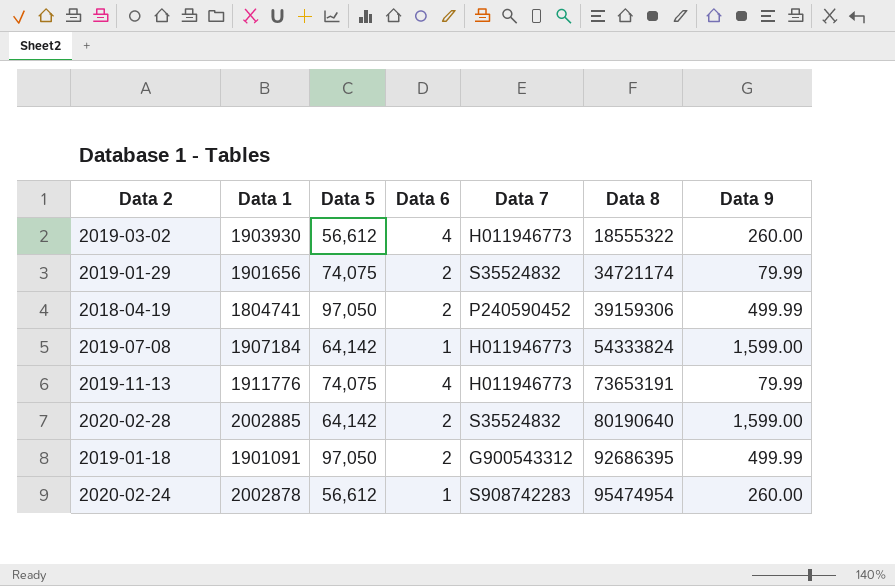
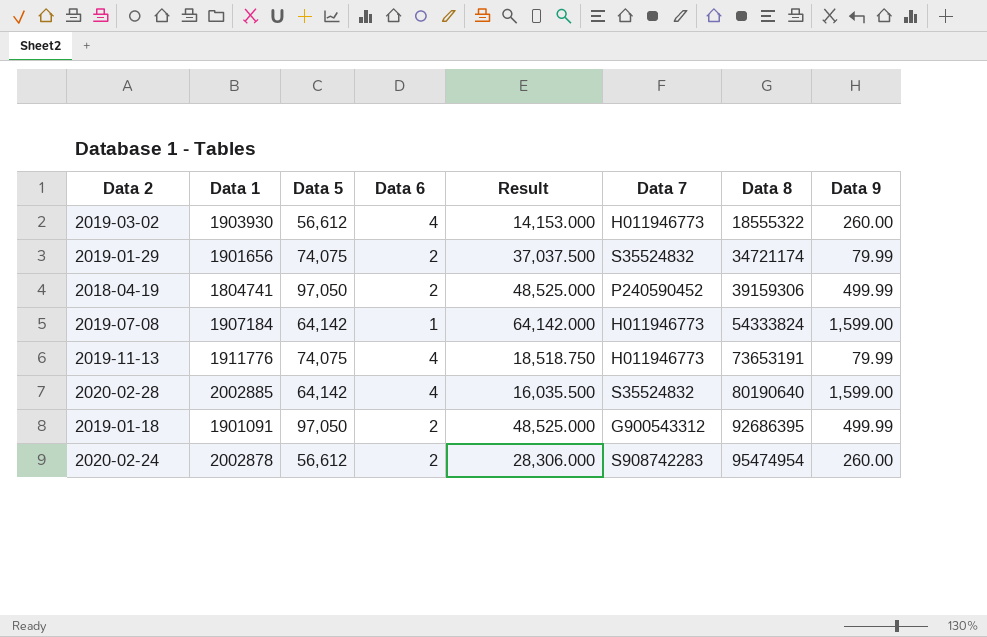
column Result | formula: none -> [Data 5] / [Data 6]
2020-02-28 | Data 6: 2 -> 4
2020-02-24 | Data 6: 1 -> 2

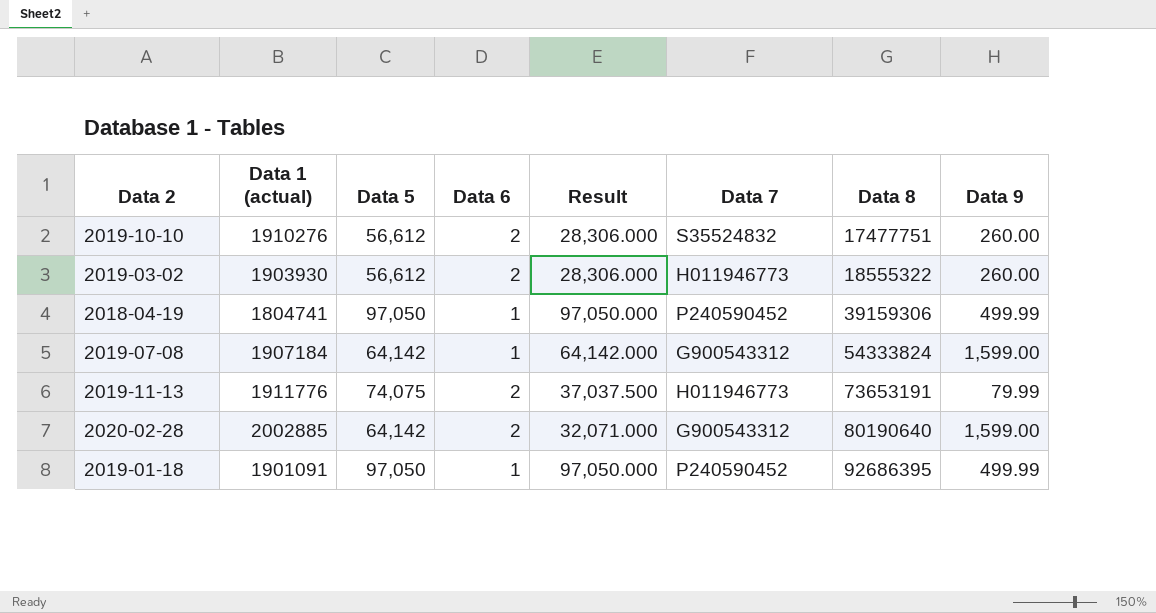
column name: Data 1 -> Data 1 (actual)
row 2019-01-29: 1901656 | 74,075 | 2 | 37,037.500 | S35524832 | 34721174 | 79.99 -> none
row 2020-02-24: 2002878 | 56,612 | 2 | 28,306.000 | S908742283 | 95474954 | 260.00 -> none
row 2019-10-10: none -> 1910276 | 56,612 | 2 | 28,306.000 | S35524832 | 17477751 | 260.00
2019-03-02 | Data 6: 4 -> 2
2019-03-02 | Result: 14,153.000 -> 28,306.000
2018-04-19 | Data 6: 2 -> 1
2018-04-19 | Result: 48,525.000 -> 97,050.000
2019-07-08 | Data 7: H011946773 -> G900543312
2019-11-13 | Data 6: 4 -> 2
2019-11-13 | Result: 18,518.750 -> 37,037.500
2020-02-28 | Data 6: 4 -> 2
2020-02-28 | Result: 16,035.500 -> 32,071.000
2020-02-28 | Data 7: S35524832 -> G900543312
2019-01-18 | Data 6: 2 -> 1
2019-01-18 | Result: 48,525.000 -> 97,050.000
2019-01-18 | Data 7: G900543312 -> P240590452

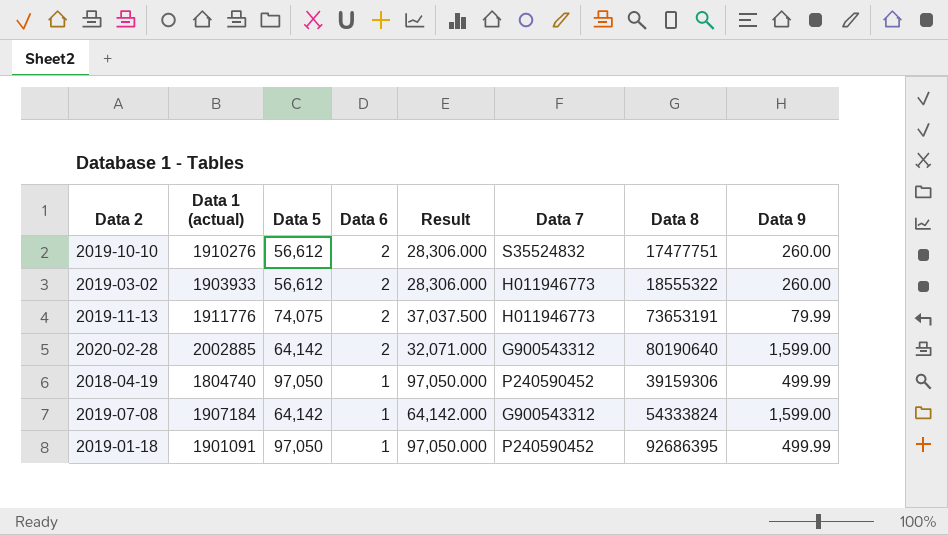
row order: Data 8 ascending -> Data 6 descending
2019-03-02 | Data 1 (actual): 1903930 -> 1903933
2018-04-19 | Data 1 (actual): 1804741 -> 1804740

